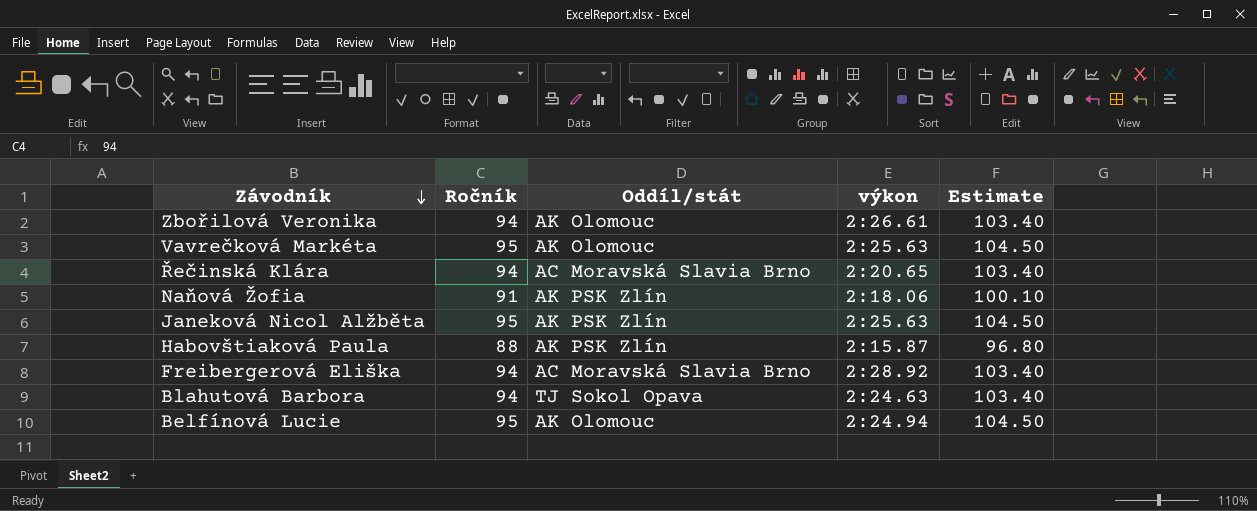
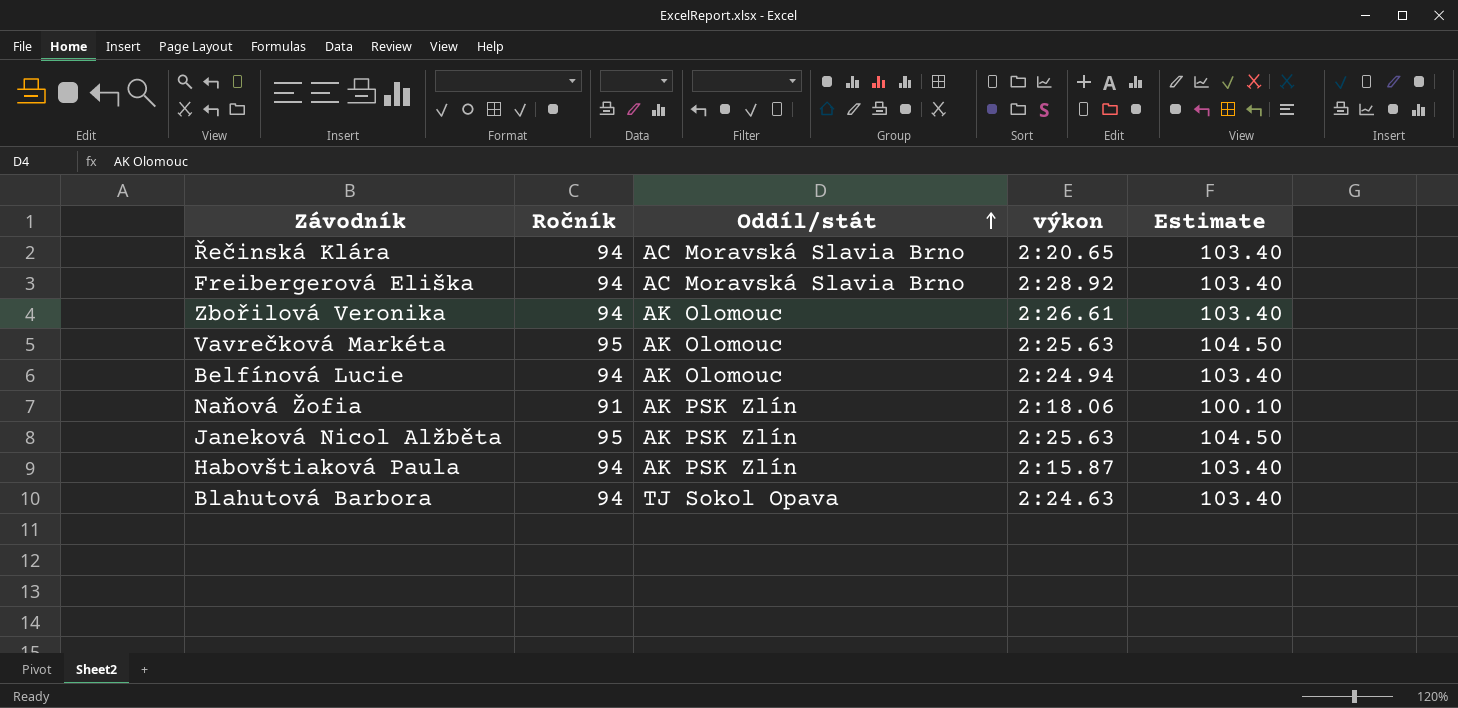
row order: Závodník descending -> Oddíl/stát ascending
Belfínová Lucie | Ročník: 95 -> 94
Belfínová Lucie | Estimate: 104.50 -> 103.40
Habovštiaková Paula | Ročník: 88 -> 94
Habovštiaková Paula | Estimate: 96.80 -> 103.40

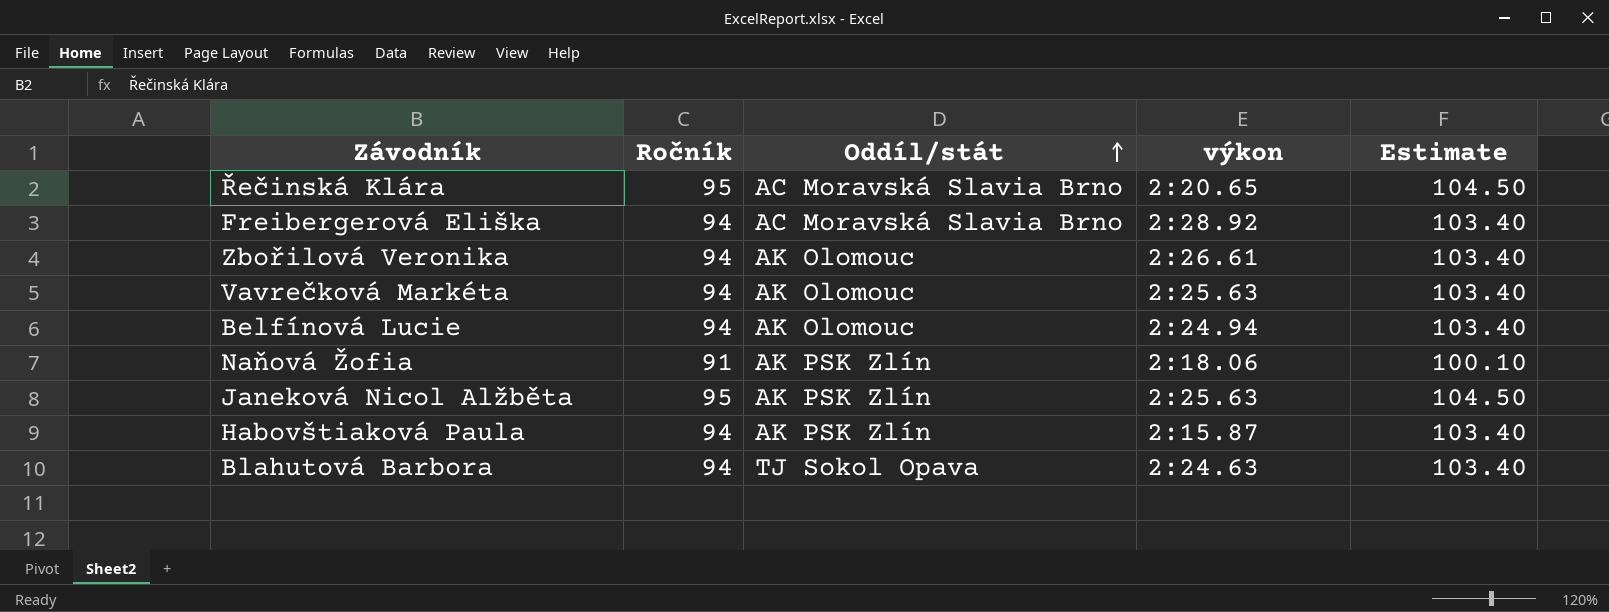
Řečinská Klára | Ročník: 94 -> 95
Řečinská Klára | Estimate: 103.40 -> 104.50
Vavrečková Markéta | Ročník: 95 -> 94
Vavrečková Markéta | Estimate: 104.50 -> 103.40

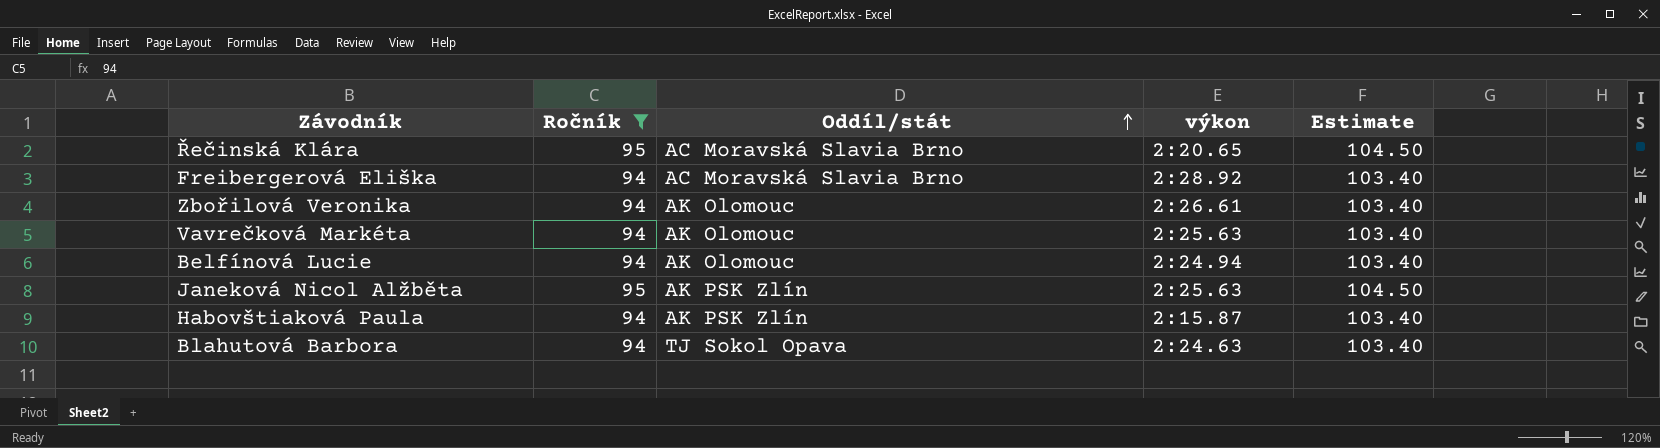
filter: none -> Ročník != 91

